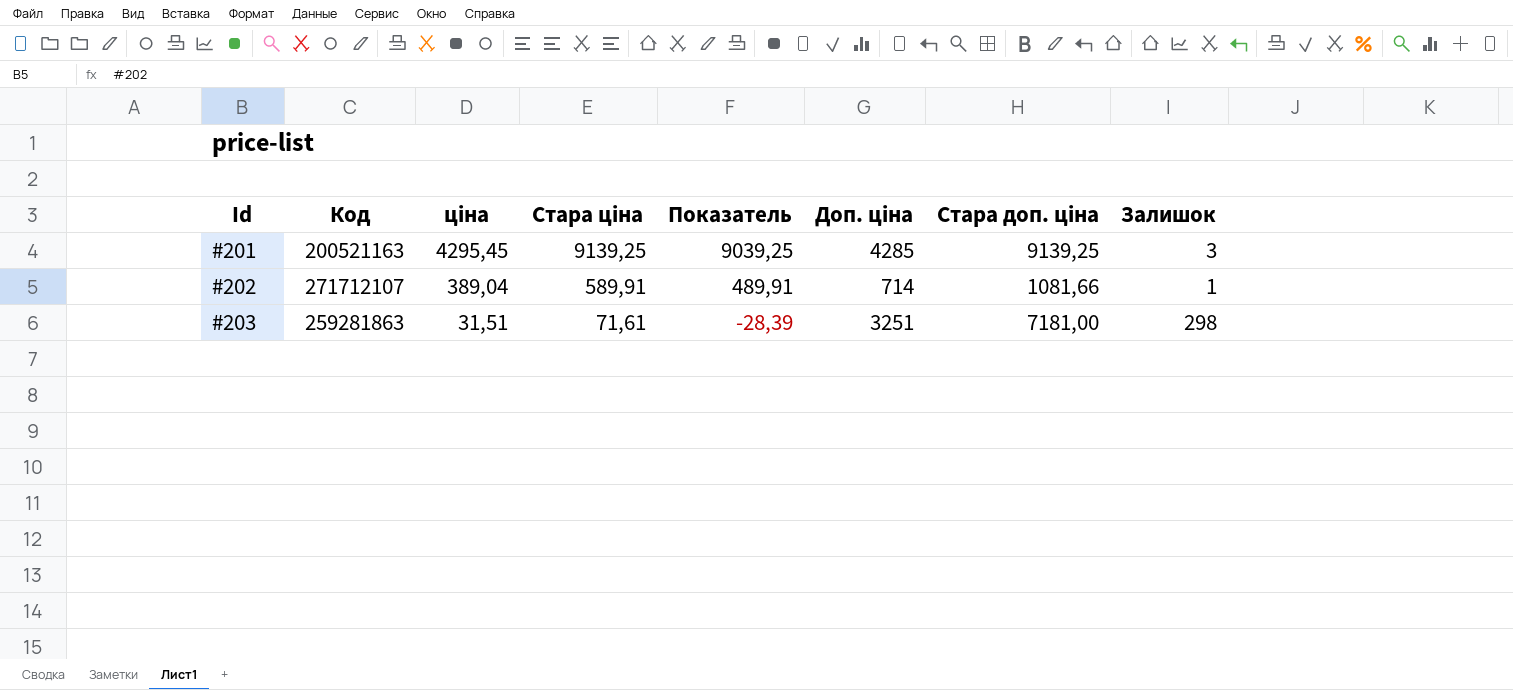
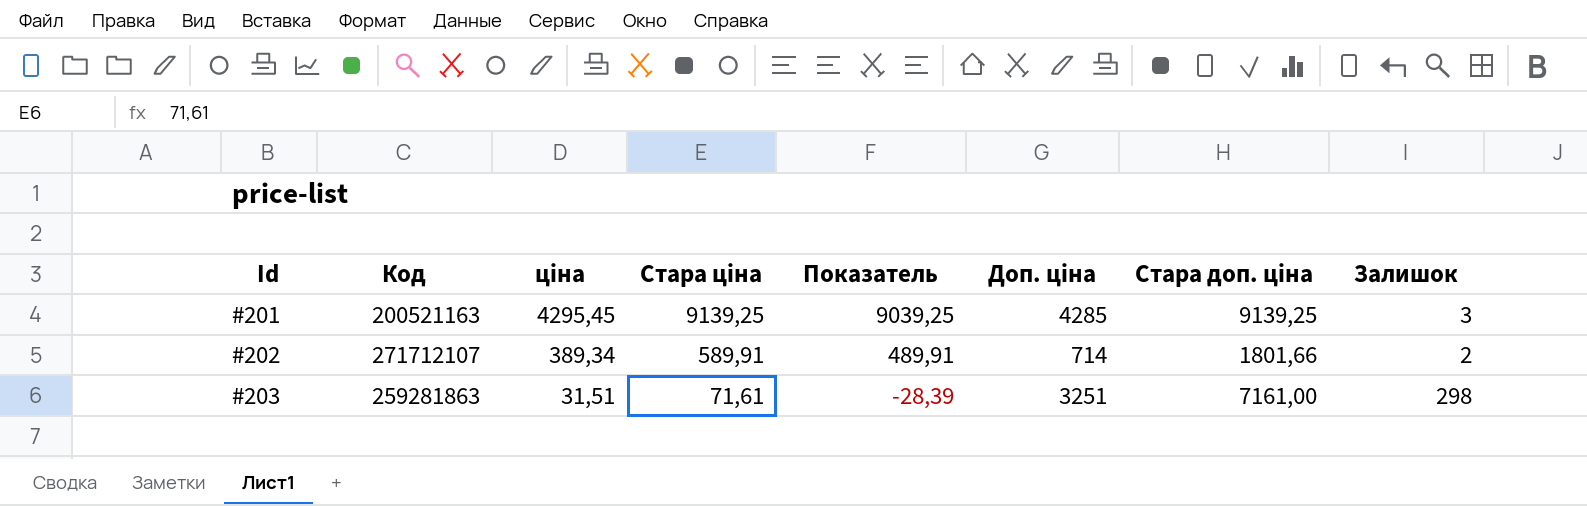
#202 | ціна: 389,04 -> 389,34
#202 | Стара доп. ціна: 1081,66 -> 1801,66
#202 | Залишок: 1 -> 2
#203 | Стара доп. ціна: 7181,00 -> 7161,00

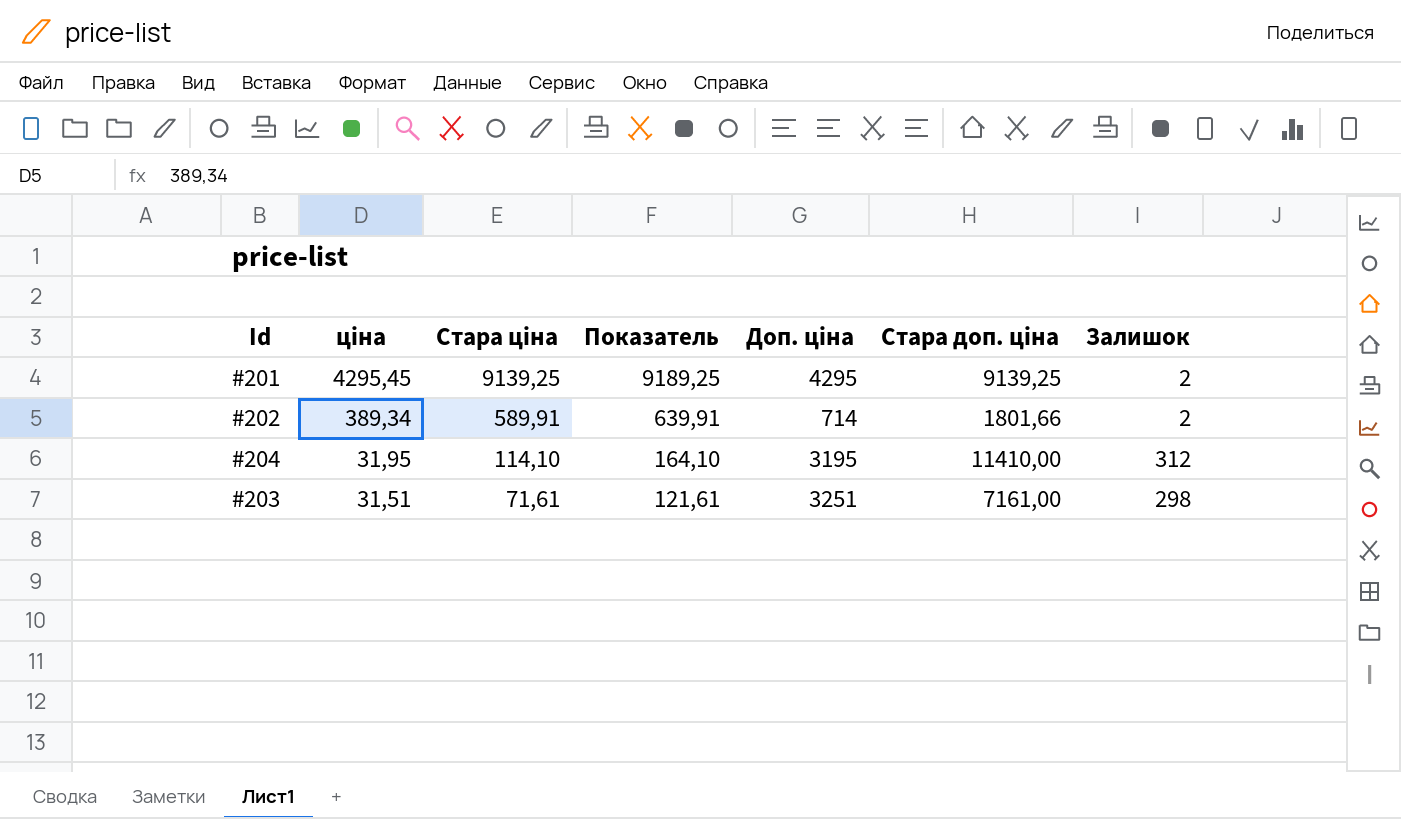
column Код | position: 2 -> none
column Показатель | formula: [Стара ціна] - 100 -> [Стара ціна] + 50
#201 | Доп. ціна: 4285 -> 4295
#201 | Залишок: 3 -> 2
row #204: none -> 31,95 | 114,10 | 164,10 | 3195 | 11410,00 | 312

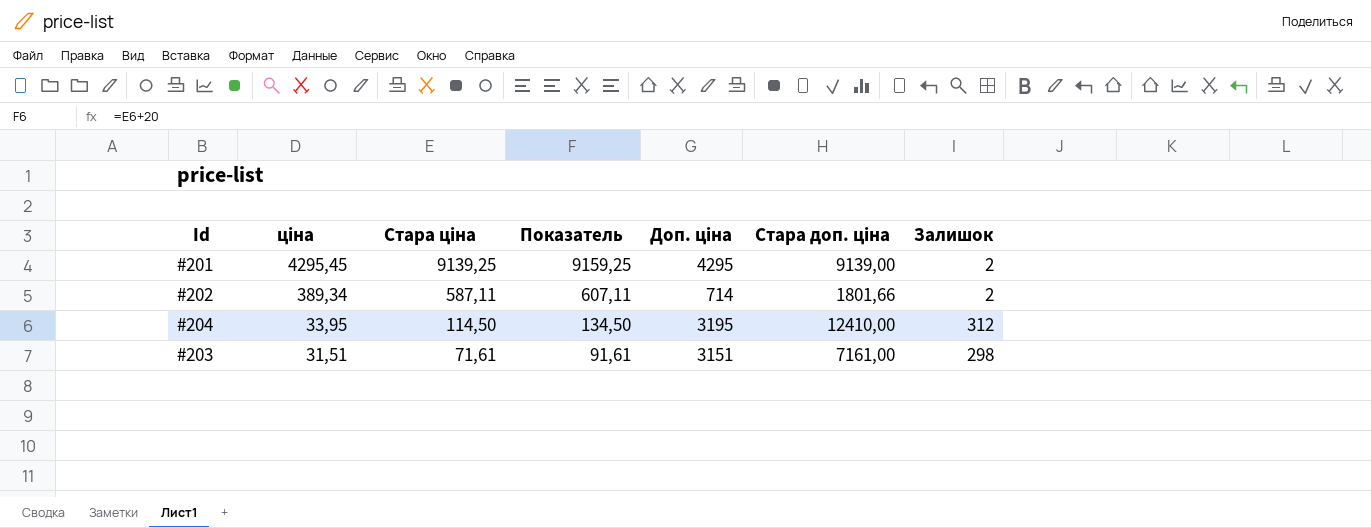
column Показатель | formula: [Стара ціна] + 50 -> [Стара ціна] + 20
#201 | Стара доп. ціна: 9139,25 -> 9139,00
#202 | Стара ціна: 589,91 -> 587,11
#204 | ціна: 31,95 -> 33,95
#204 | Стара ціна: 114,10 -> 114,50
#204 | Стара доп. ціна: 11410,00 -> 12410,00
#203 | Доп. ціна: 3251 -> 3151

